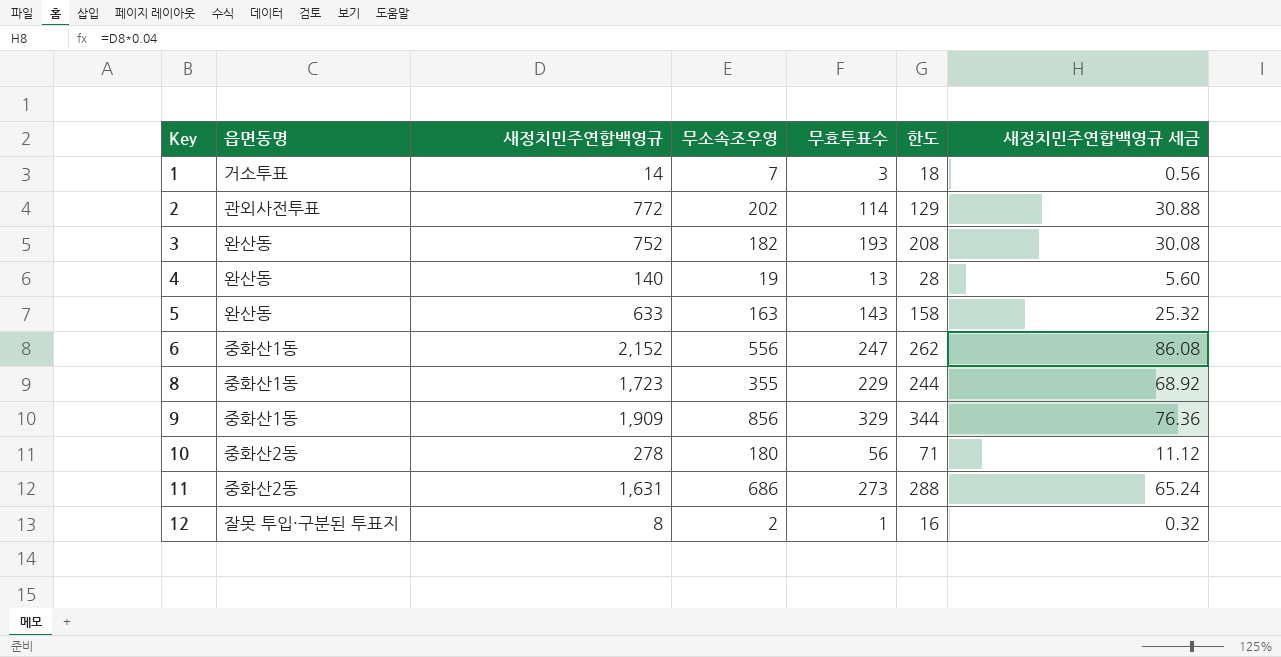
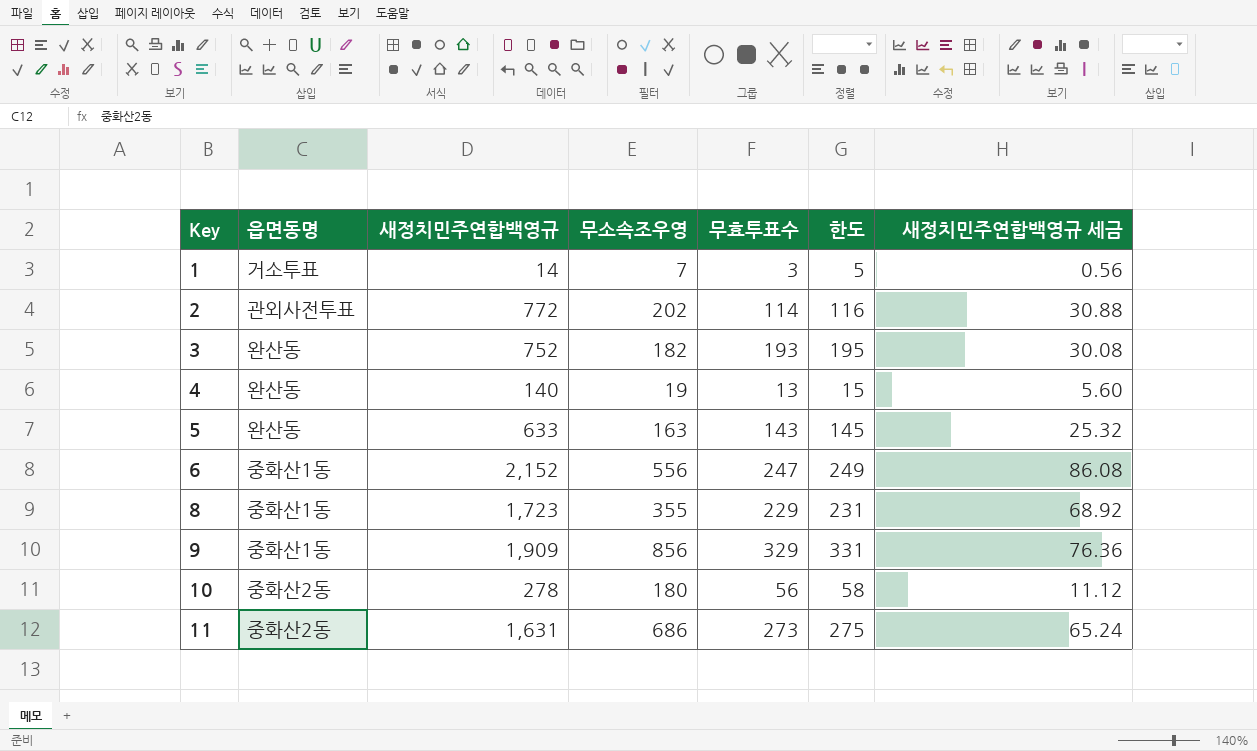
column 한도 | formula: [무효투표수] + 15 -> [무효투표수] + 2
row 12: 잘못 투입·구분된 투표지 | 8 | 2 | 1 | 16 | 0.32 -> none

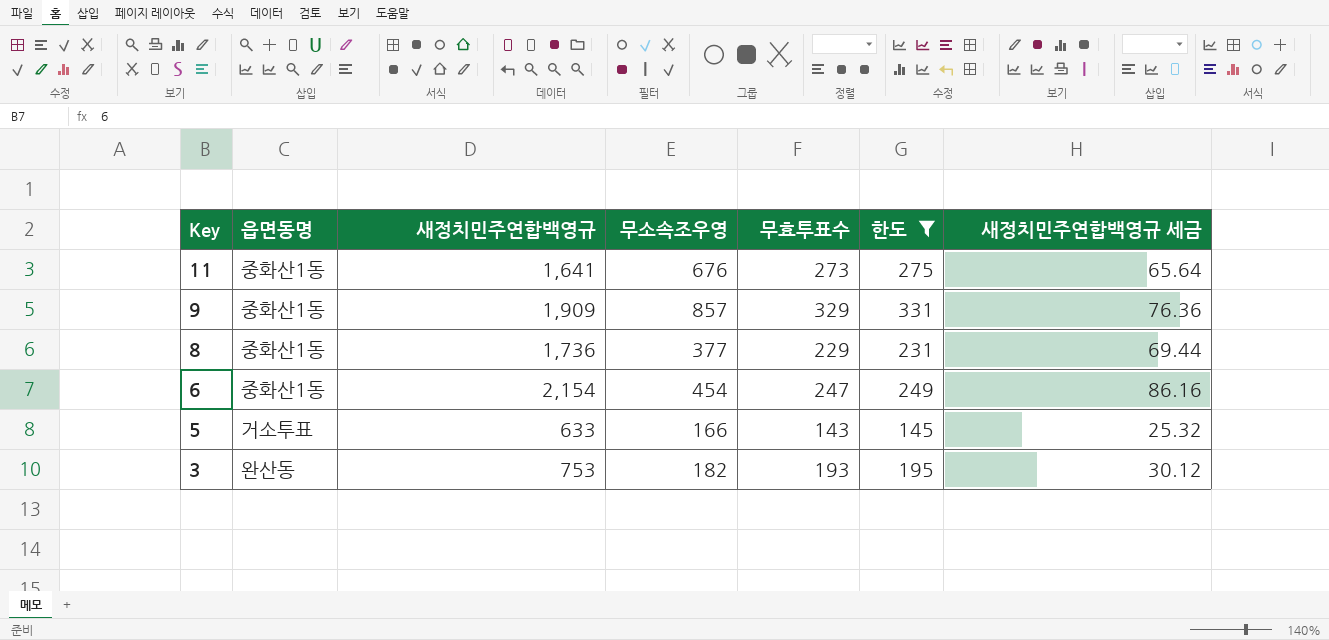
filter: none -> 한도 >= 145
row order: Key ascending -> Key descending
11 | 읍면동명: 중화산2동 -> 중화산1동
11 | 새정치민주연합백영규: 1,631 -> 1,641
11 | 무소속조우영: 686 -> 676
11 | 새정치민주연합백영규 세금: 65.24 -> 65.64
9 | 무소속조우영: 856 -> 857
8 | 새정치민주연합백영규: 1,723 -> 1,736
8 | 무소속조우영: 355 -> 377
8 | 새정치민주연합백영규 세금: 68.92 -> 69.44
6 | 새정치민주연합백영규: 2,152 -> 2,154
6 | 무소속조우영: 556 -> 454
6 | 새정치민주연합백영규 세금: 86.08 -> 86.16
5 | 읍면동명: 완산동 -> 거소투표
5 | 무소속조우영: 163 -> 166
3 | 새정치민주연합백영규: 752 -> 753
3 | 새정치민주연합백영규 세금: 30.08 -> 30.12

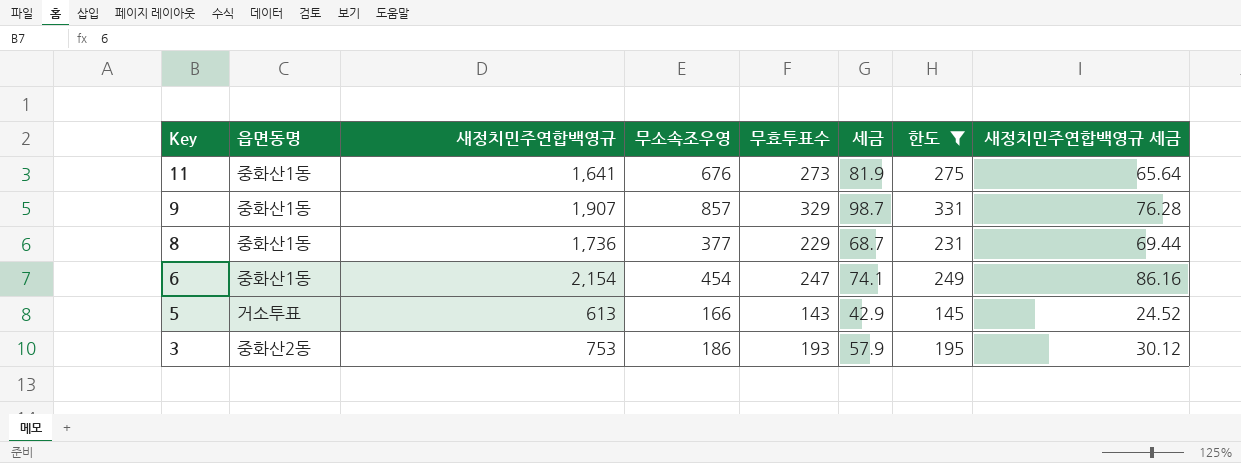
column 세금 | formula: none -> [무효투표수] * 0.3
9 | 새정치민주연합백영규: 1,909 -> 1,907
9 | 새정치민주연합백영규 세금: 76.36 -> 76.28
5 | 새정치민주연합백영규: 633 -> 613
5 | 새정치민주연합백영규 세금: 25.32 -> 24.52
3 | 읍면동명: 완산동 -> 중화산2동
3 | 무소속조우영: 182 -> 186

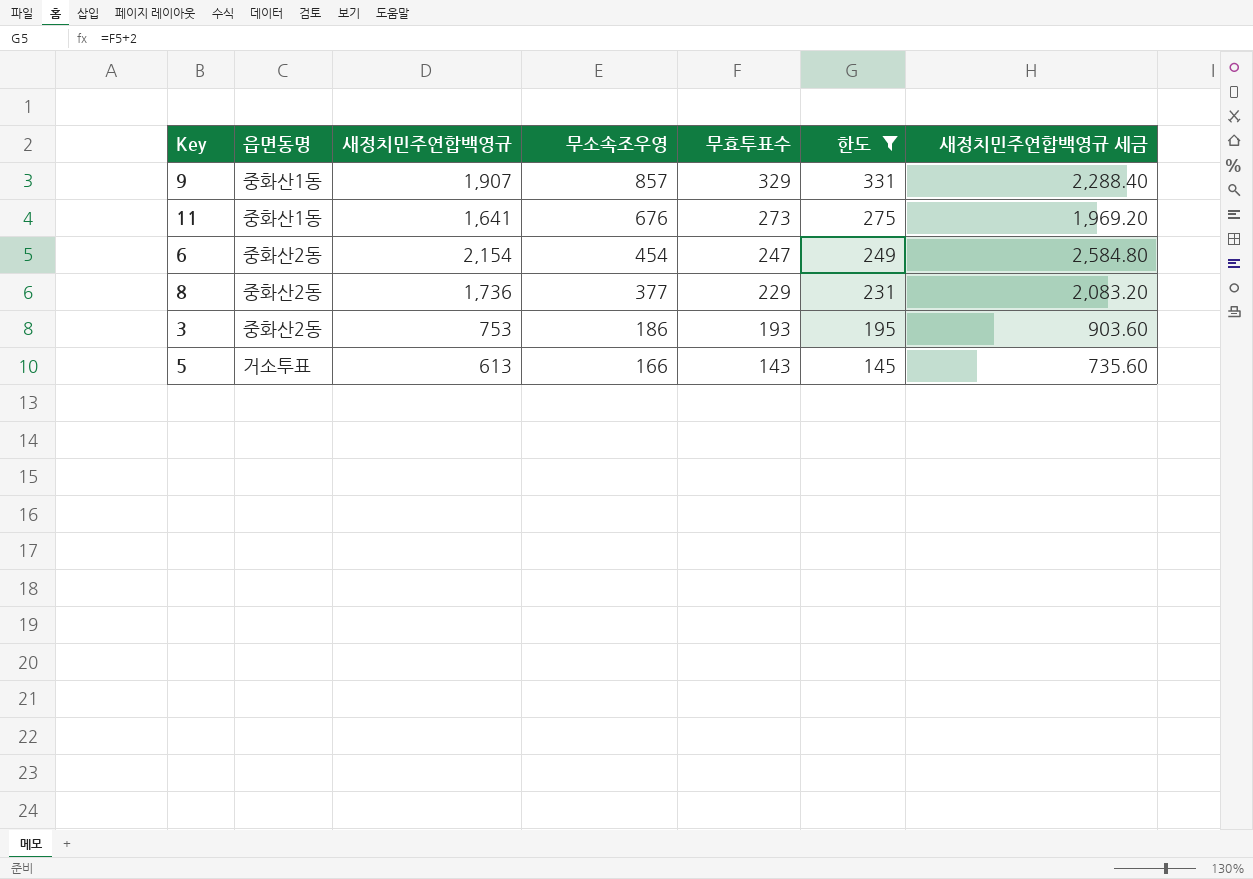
row order: Key descending -> 무소속조우영 descending
column 세금 | formula: [무효투표수] * 0.3 -> none
column 새정치민주연합백영규 세금 | formula: [새정치민주연합백영규] * 0.04 -> [새정치민주연합백영규] * 1.2
6 | 읍면동명: 중화산1동 -> 중화산2동
8 | 읍면동명: 중화산1동 -> 중화산2동

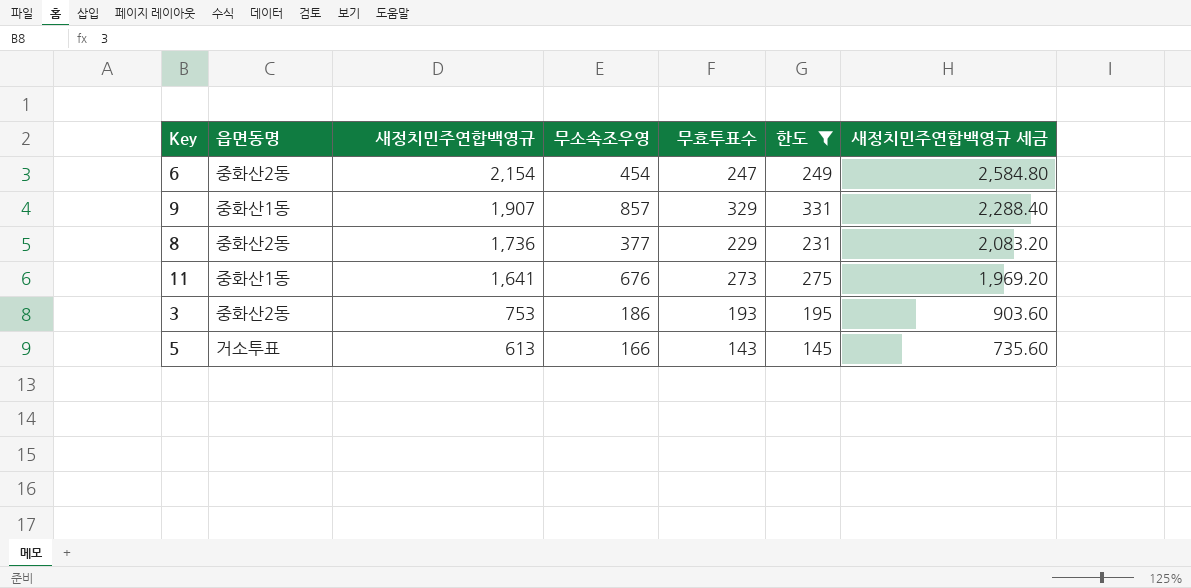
row order: 무소속조우영 descending -> 새정치민주연합백영규 descending

